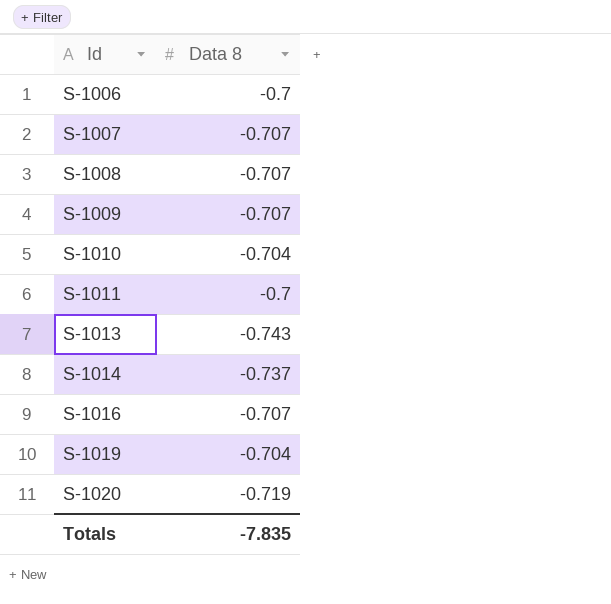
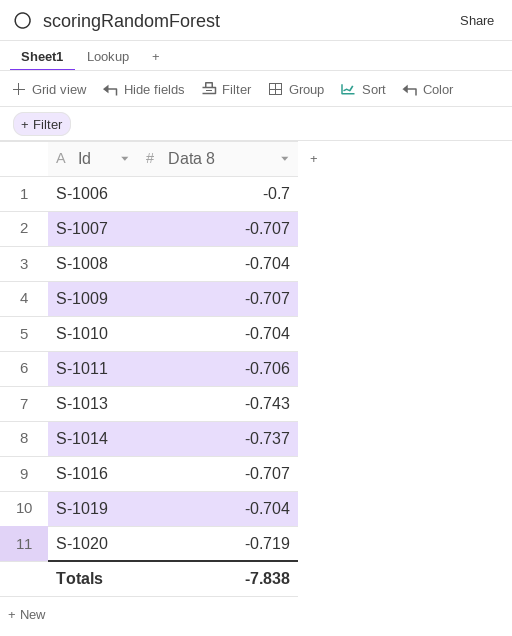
S-1008 | Data 8: -0.707 -> -0.704
S-1011 | Data 8: -0.7 -> -0.706
Totals | Data 8: -7.835 -> -7.838

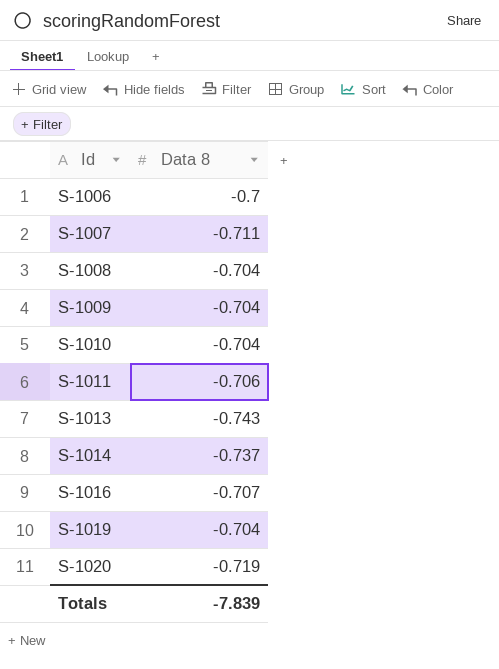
S-1007 | Data 8: -0.707 -> -0.711
S-1009 | Data 8: -0.707 -> -0.704
Totals | Data 8: -7.838 -> -7.839

